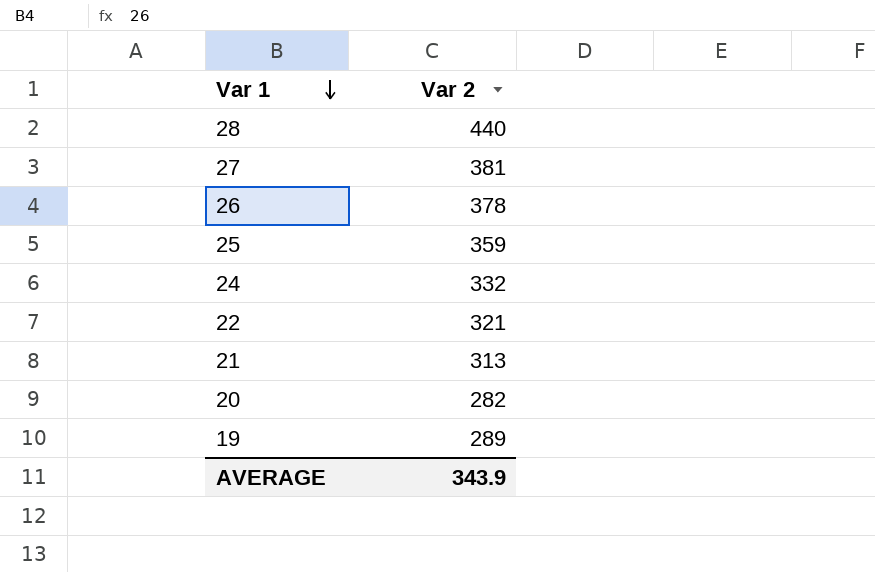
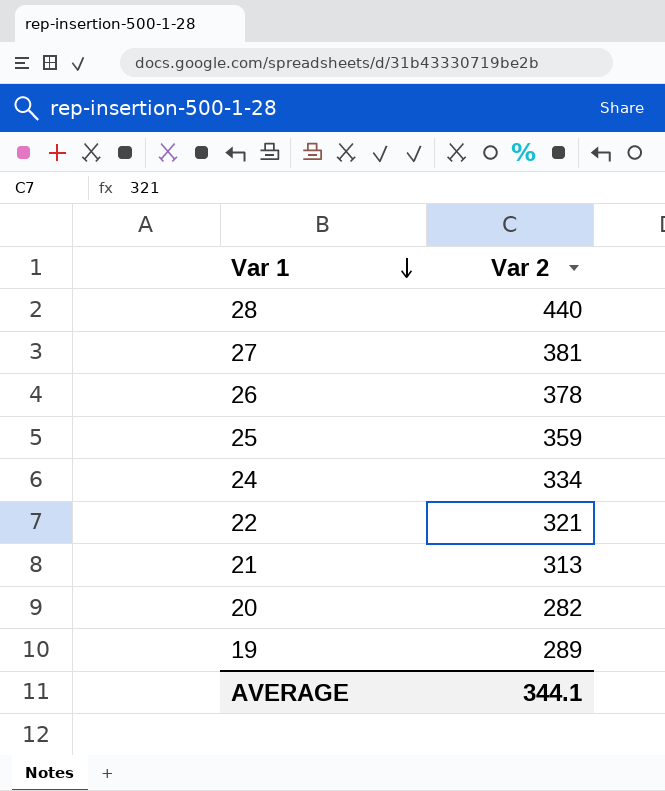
24 | Var 2: 332 -> 334
AVERAGE | Var 2: 343.9 -> 344.1

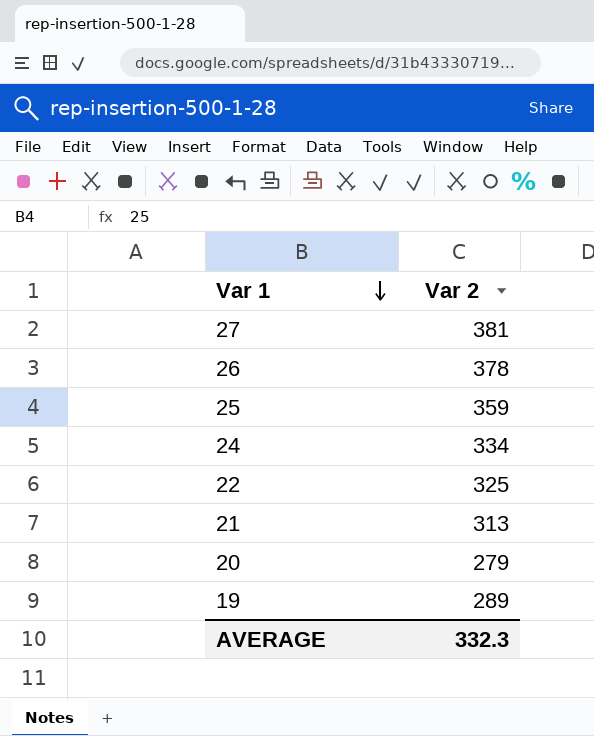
row 28: 440 -> none
22 | Var 2: 321 -> 325
20 | Var 2: 282 -> 279
AVERAGE | Var 2: 344.1 -> 332.3

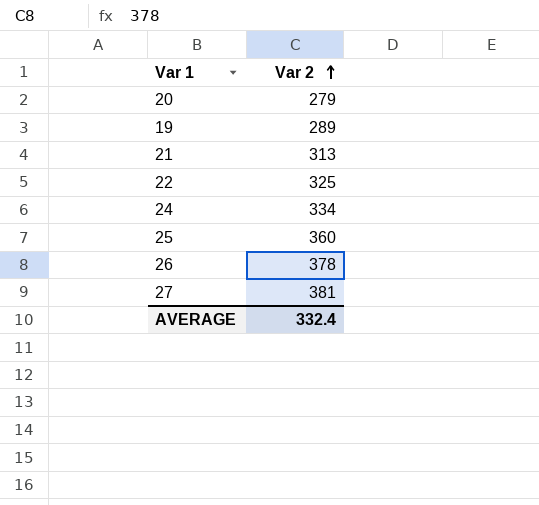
row order: Var 1 descending -> Var 2 ascending
25 | Var 2: 359 -> 360
AVERAGE | Var 2: 332.3 -> 332.4

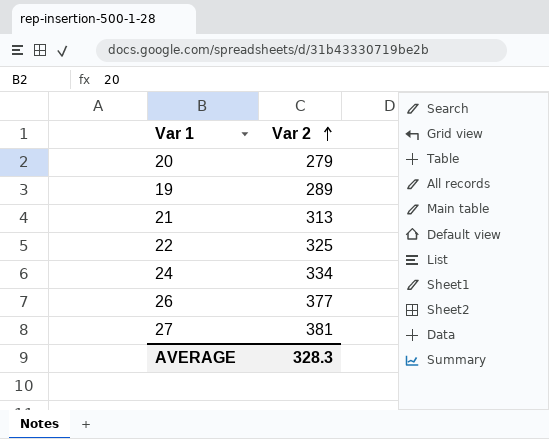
row 25: 360 -> none
26 | Var 2: 378 -> 377
AVERAGE | Var 2: 332.4 -> 328.3

